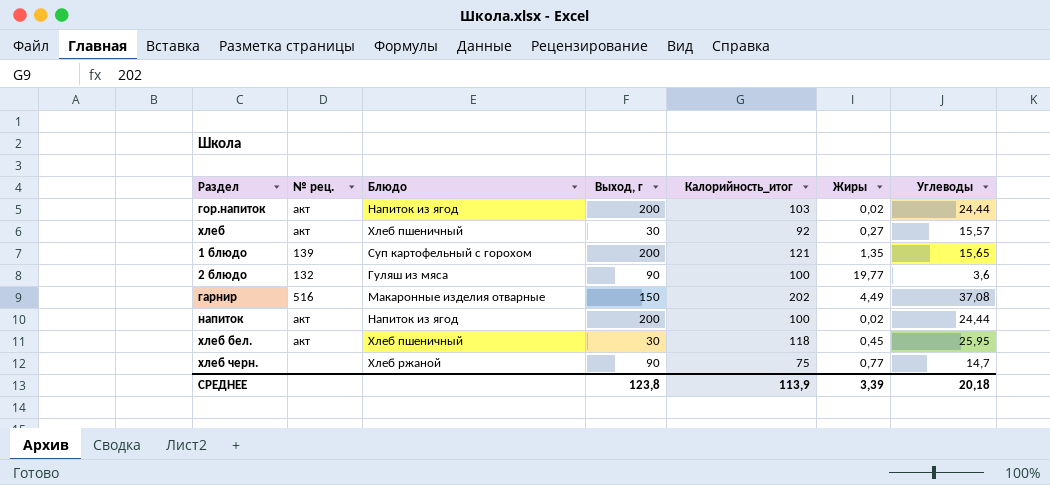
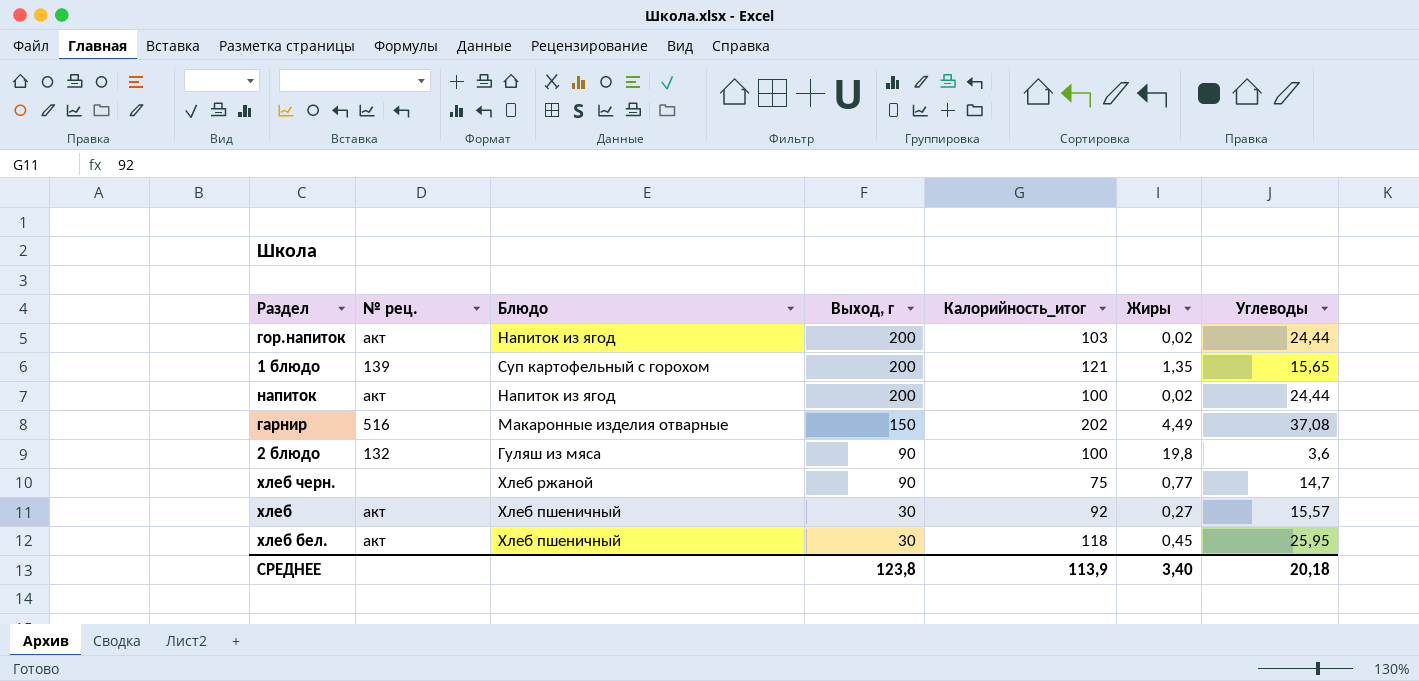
row order: none -> Выход, г descending
2 блюдо | Жиры: 19,77 -> 19,8
СРЕДНЕЕ | Жиры: 3,39 -> 3,40

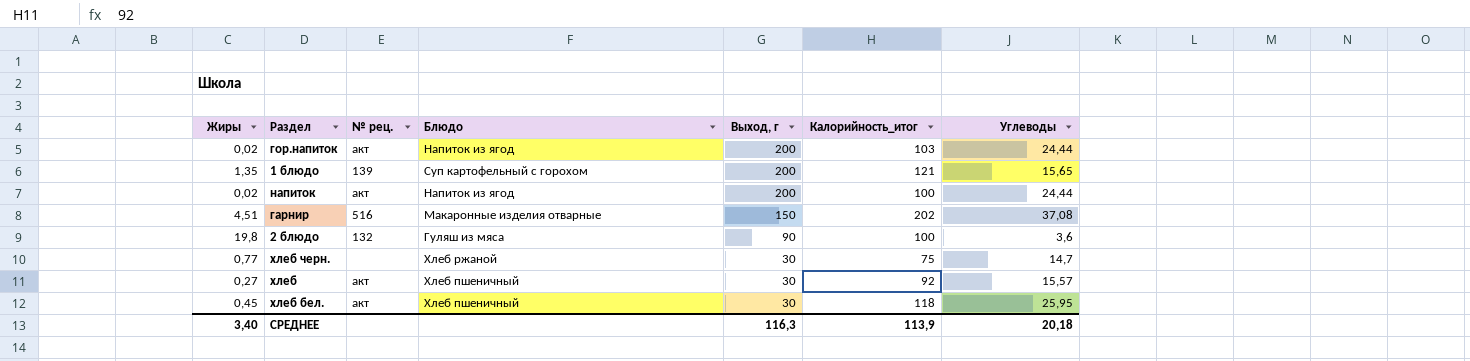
column Жиры | position: 6 -> 1
гарнир | Жиры: 4,49 -> 4,51
хлеб черн. | Выход, г: 90 -> 30
СРЕДНЕЕ | Выход, г: 123,8 -> 116,3

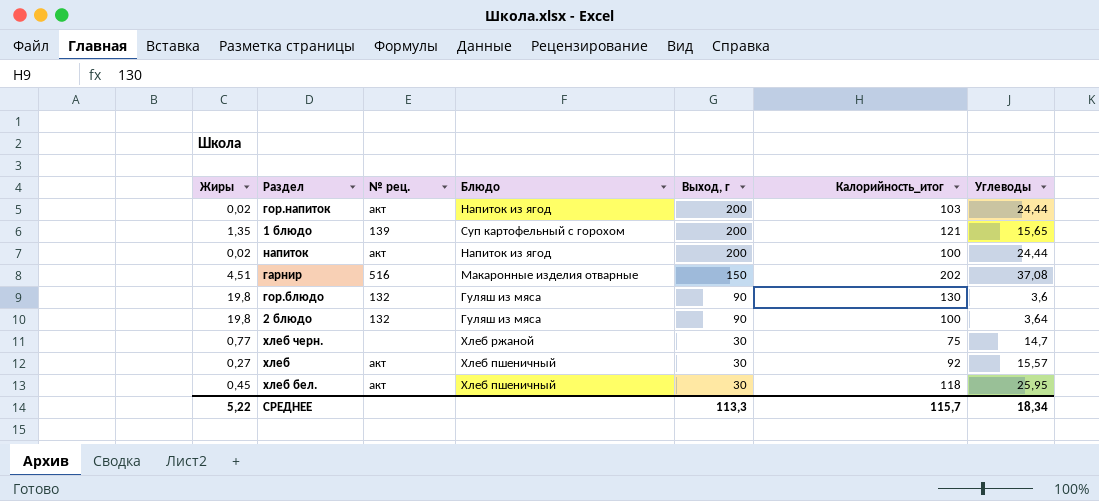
row гор.блюдо: none -> 19,8 | 132 | Гуляш из мяса | 90 | 130 | 3,6
2 блюдо | Углеводы: 3,6 -> 3,64
СРЕДНЕЕ | Жиры: 3,40 -> 5,22
СРЕДНЕЕ | Выход, г: 116,3 -> 113,3
СРЕДНЕЕ | Калорийность_итог: 113,9 -> 115,7
СРЕДНЕЕ | Углеводы: 20,18 -> 18,34

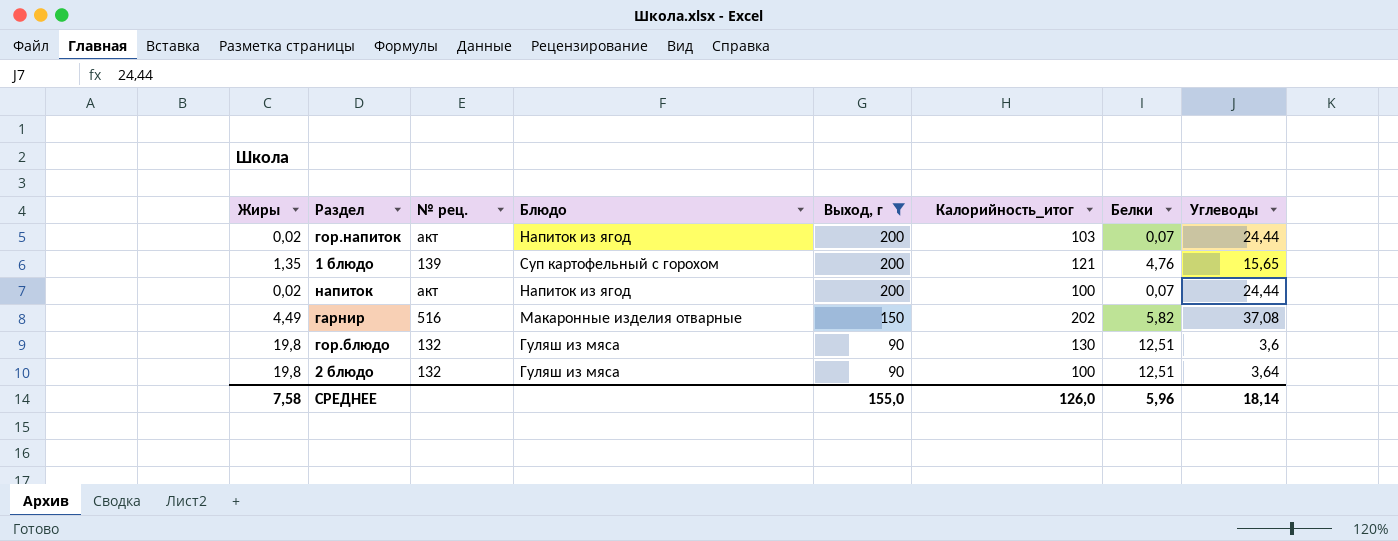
filter: none -> Выход, г != 30
column Белки | position: none -> 7
гарнир | Жиры: 4,51 -> 4,49
СРЕДНЕЕ | Жиры: 5,22 -> 7,58
СРЕДНЕЕ | Выход, г: 113,3 -> 155,0
СРЕДНЕЕ | Калорийность_итог: 115,7 -> 126,0
СРЕДНЕЕ | Углеводы: 18,34 -> 18,14

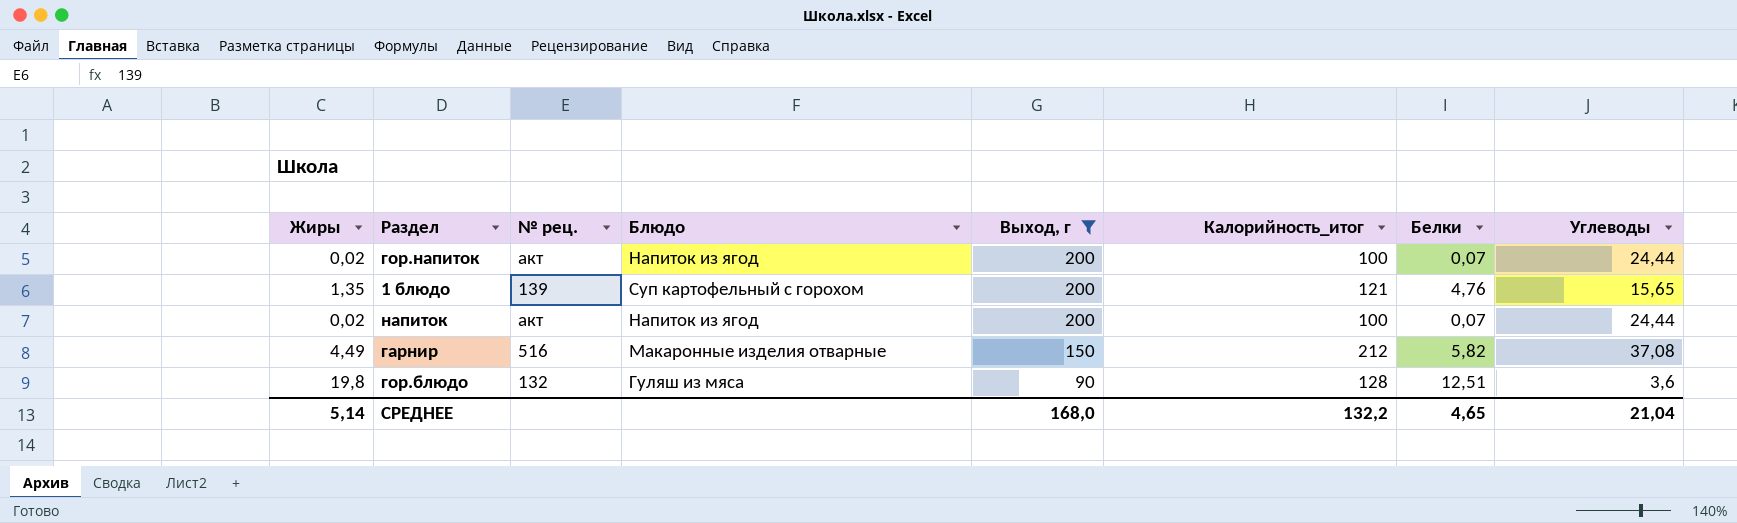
row 2 блюдо: 19,8 | 132 | Гуляш из мяса | 90 | 100 | 12,51 | 3,64 -> none
гор.напиток | Калорийность_итог: 103 -> 100
гарнир | Калорийность_итог: 202 -> 212
гор.блюдо | Калорийность_итог: 130 -> 128
СРЕДНЕЕ | Жиры: 7,58 -> 5,14
СРЕДНЕЕ | Выход, г: 155,0 -> 168,0
СРЕДНЕЕ | Калорийность_итог: 126,0 -> 132,2
СРЕДНЕЕ | Белки: 5,96 -> 4,65
СРЕДНЕЕ | Углеводы: 18,14 -> 21,04

